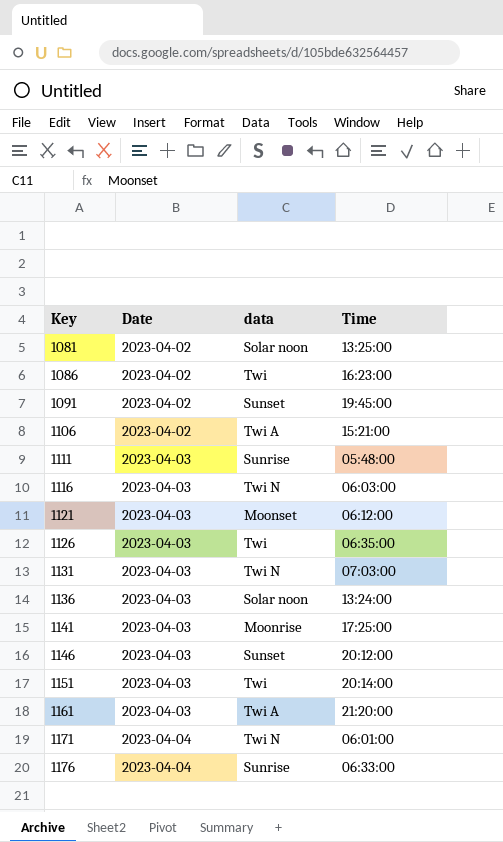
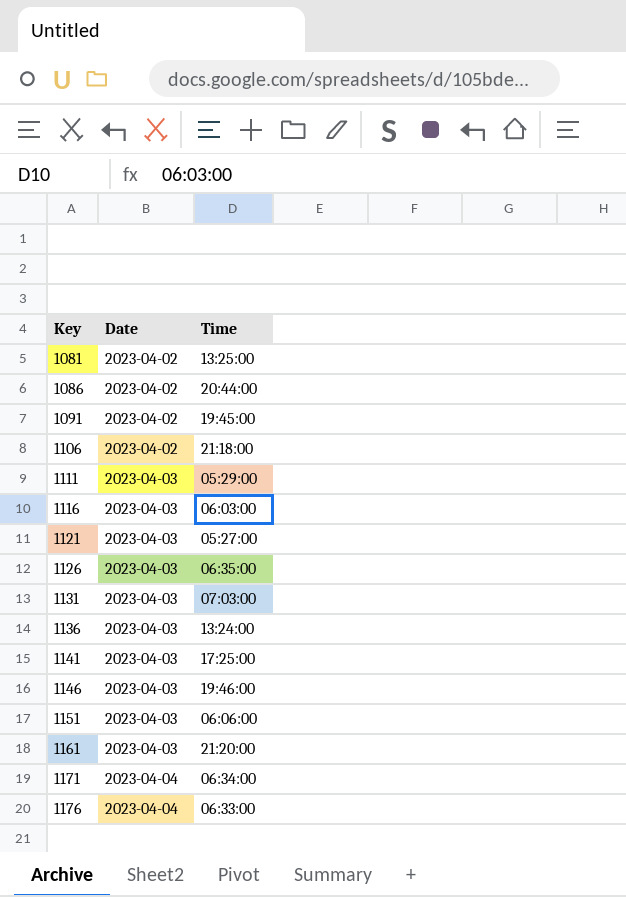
column data | position: 3 -> none
1086 | Time: 16:23:00 -> 20:44:00
1106 | Time: 15:21:00 -> 21:18:00
1111 | Time: 05:48:00 -> 05:29:00
1121 | Time: 06:12:00 -> 05:27:00
1146 | Time: 20:12:00 -> 19:46:00
1151 | Time: 20:14:00 -> 06:06:00
1171 | Time: 06:01:00 -> 06:34:00

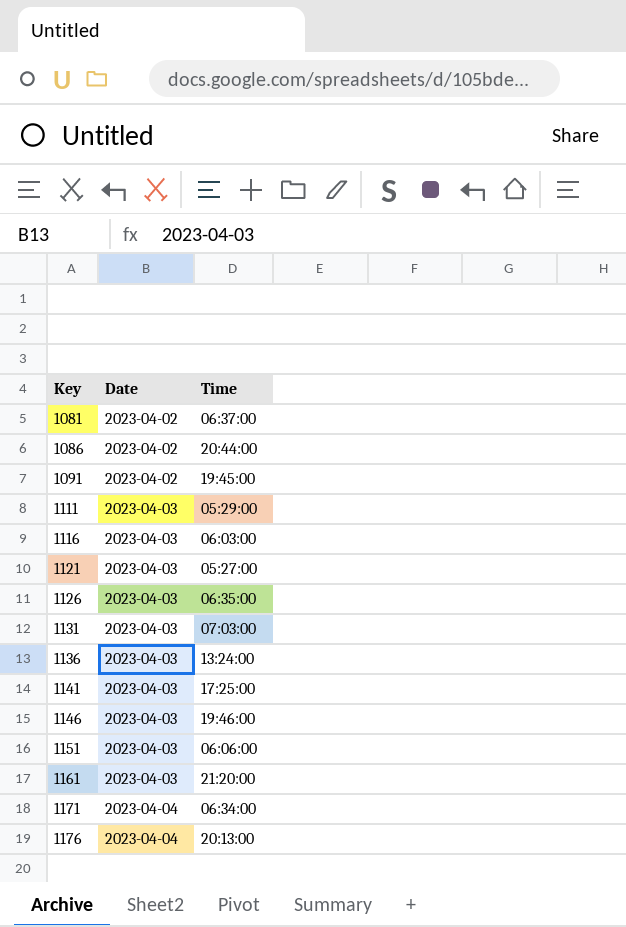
row 1106: 2023-04-02 | 21:18:00 -> none
1081 | Time: 13:25:00 -> 06:37:00
1176 | Time: 06:33:00 -> 20:13:00

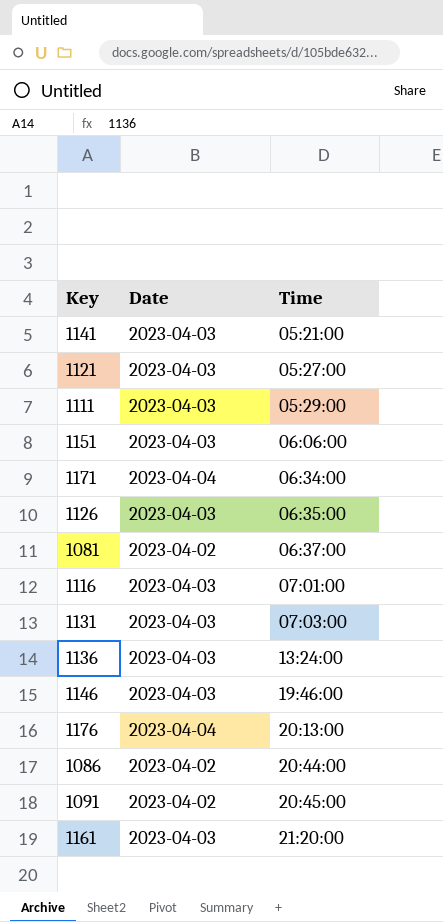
row order: Key ascending -> Time ascending
1141 | Time: 17:25:00 -> 05:21:00
1116 | Time: 06:03:00 -> 07:01:00
1091 | Time: 19:45:00 -> 20:45:00

